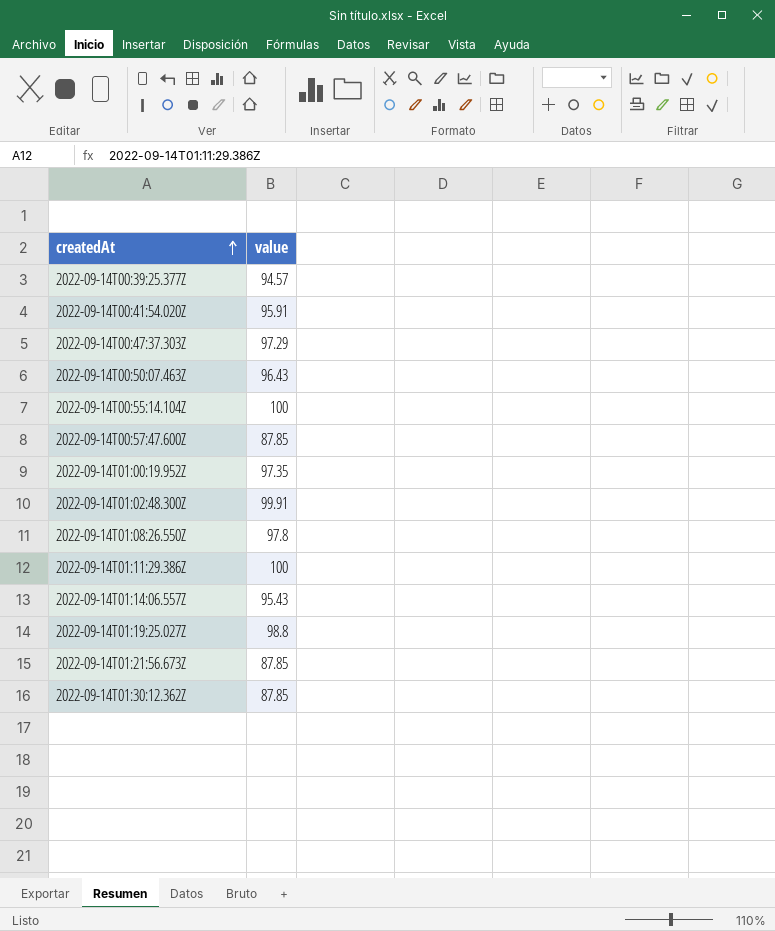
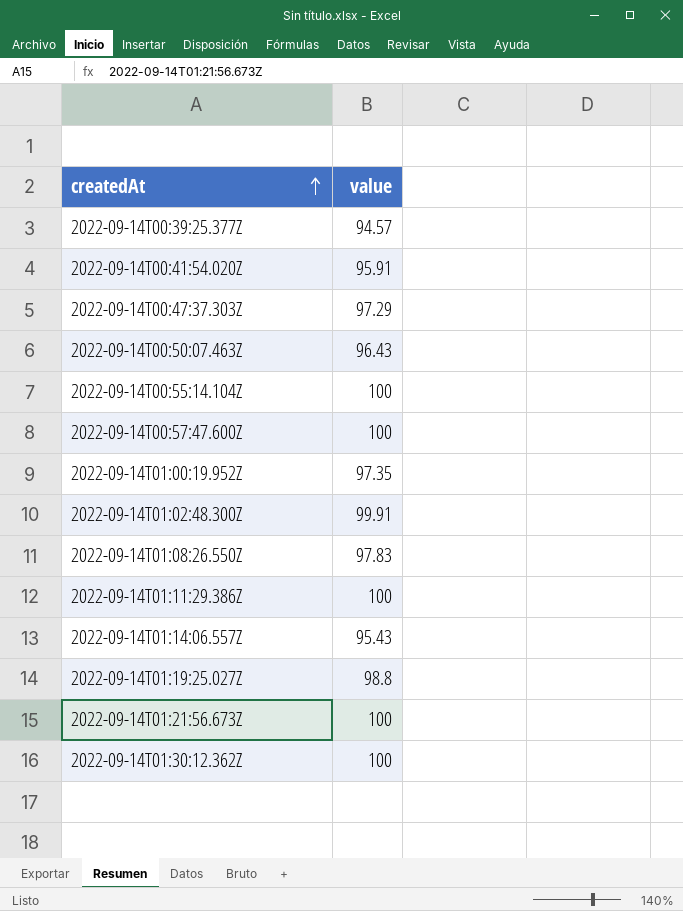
2022-09-14T00:57:47.600Z | value: 87.85 -> 100
2022-09-14T01:08:26.550Z | value: 97.8 -> 97.83
2022-09-14T01:21:56.673Z | value: 87.85 -> 100
2022-09-14T01:30:12.362Z | value: 87.85 -> 100

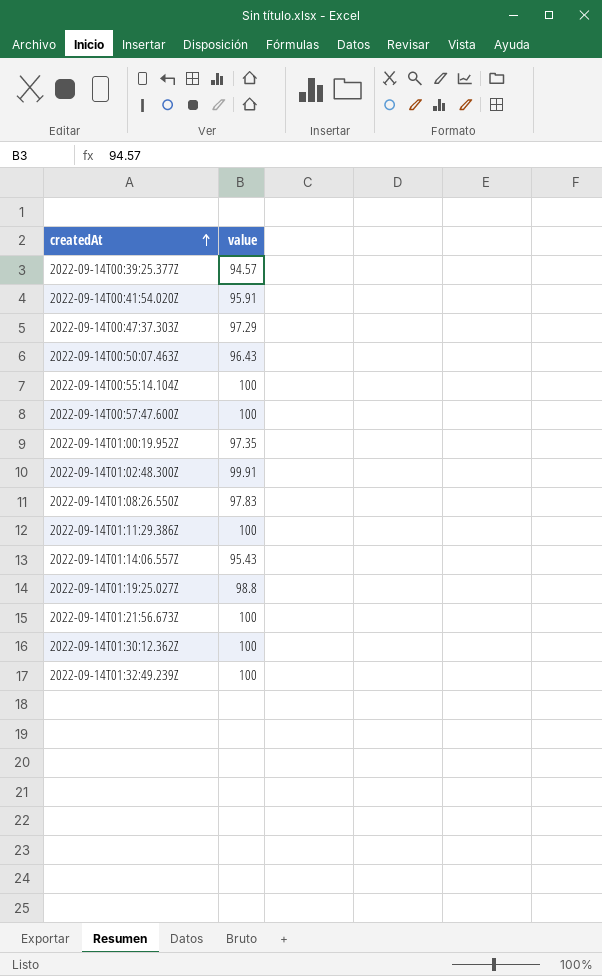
row 2022-09-14T01:32:49.239Z: none -> 100

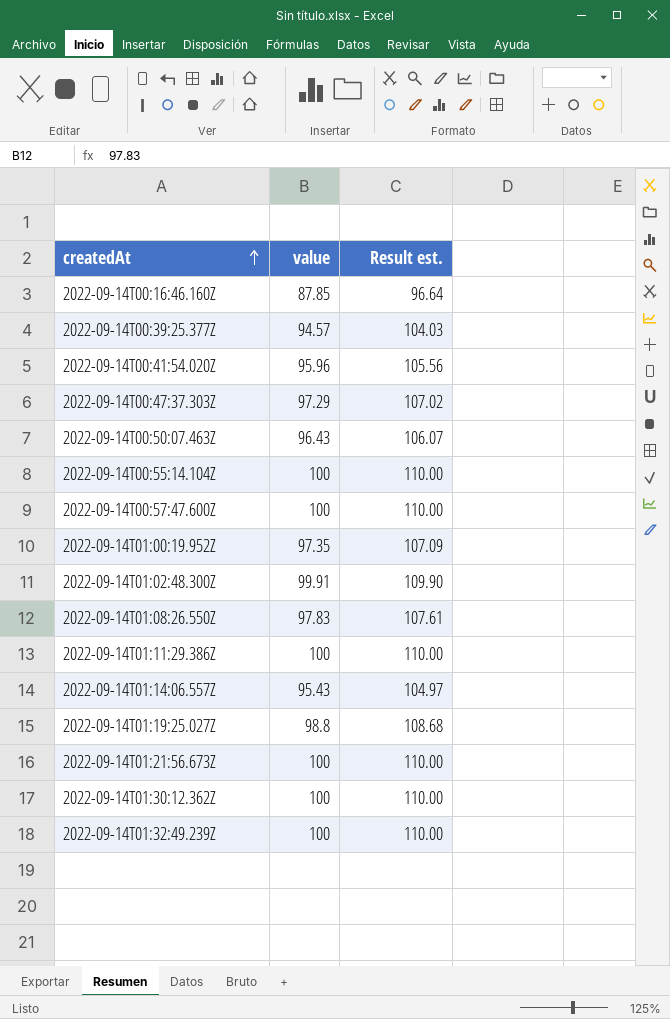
column Result est. | formula: none -> [value] * 1.1
row 2022-09-14T00:16:46.160Z: none -> 87.85 | 96.64
2022-09-14T00:41:54.020Z | value: 95.91 -> 95.96

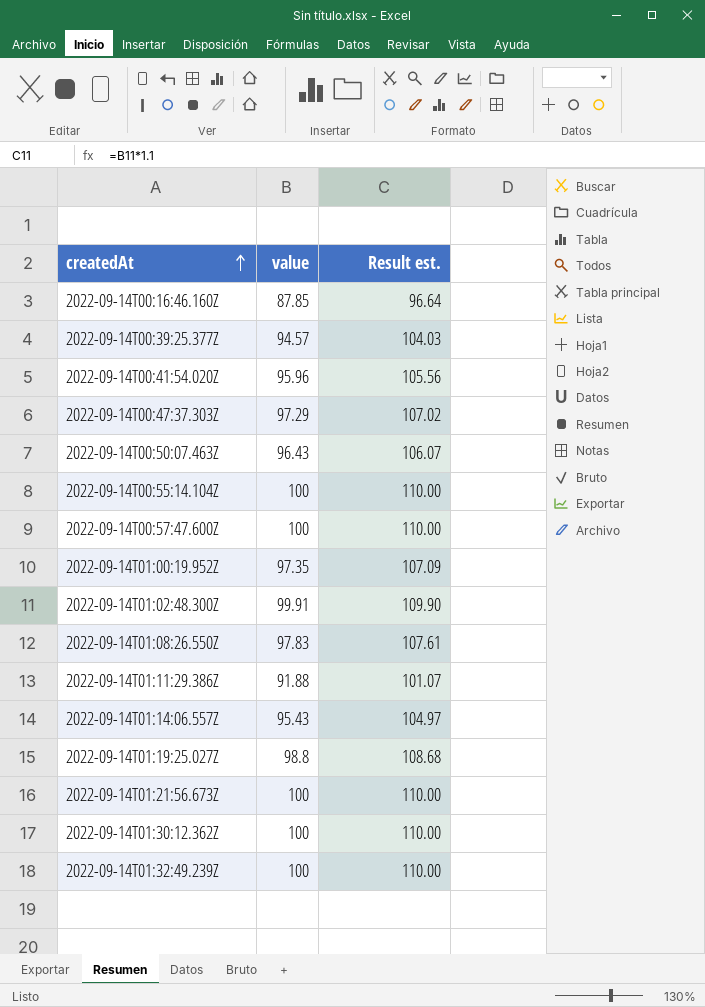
2022-09-14T01:11:29.386Z | value: 100 -> 91.88
2022-09-14T01:11:29.386Z | Result est.: 110.00 -> 101.07

